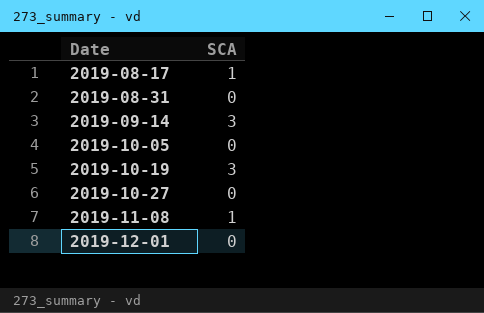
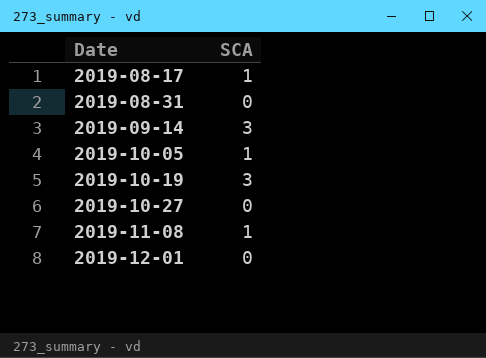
2019-10-05 | SCA: 0 -> 1

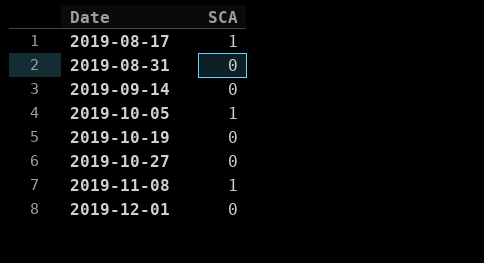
2019-09-14 | SCA: 3 -> 0
2019-10-19 | SCA: 3 -> 0

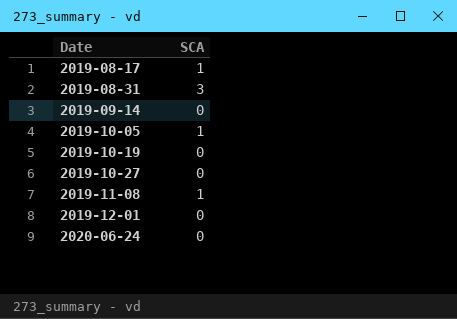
2019-08-31 | SCA: 0 -> 3
row 2020-06-24: none -> 0

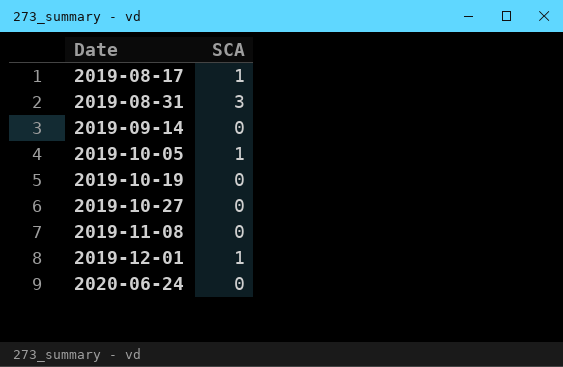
2019-11-08 | SCA: 1 -> 0
2019-12-01 | SCA: 0 -> 1

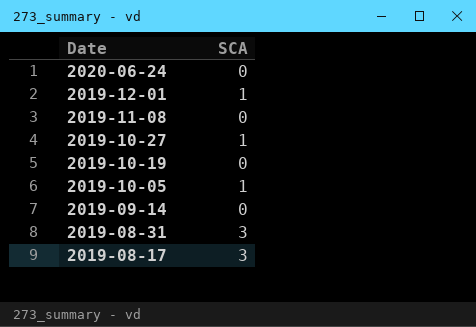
row order: Date ascending -> Date descending
2019-10-27 | SCA: 0 -> 1
2019-08-17 | SCA: 1 -> 3

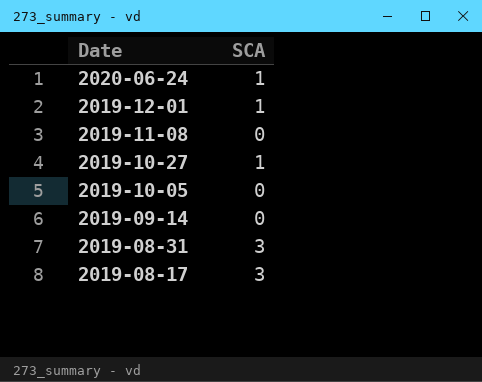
row 2019-10-19: 0 -> none
2020-06-24 | SCA: 0 -> 1
2019-10-05 | SCA: 1 -> 0

